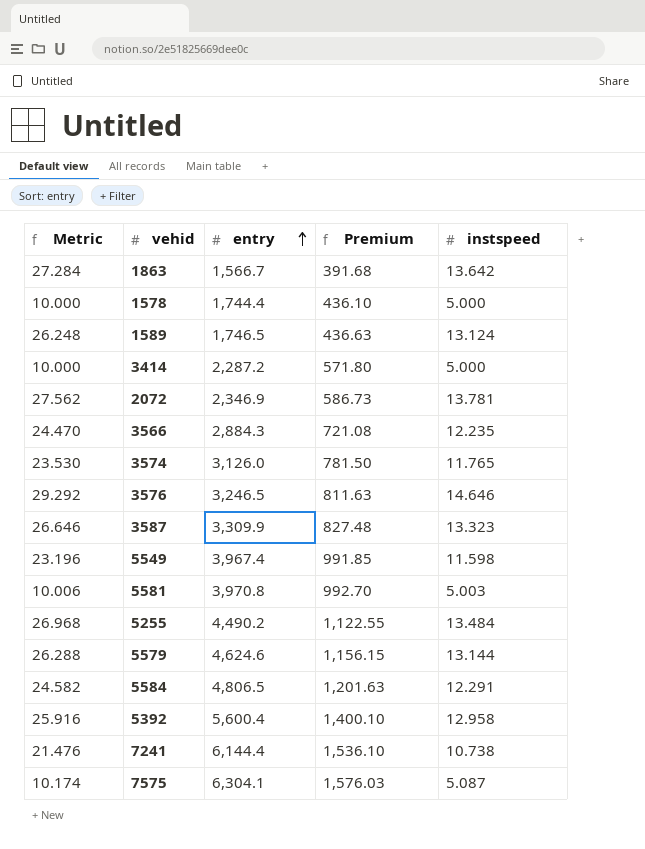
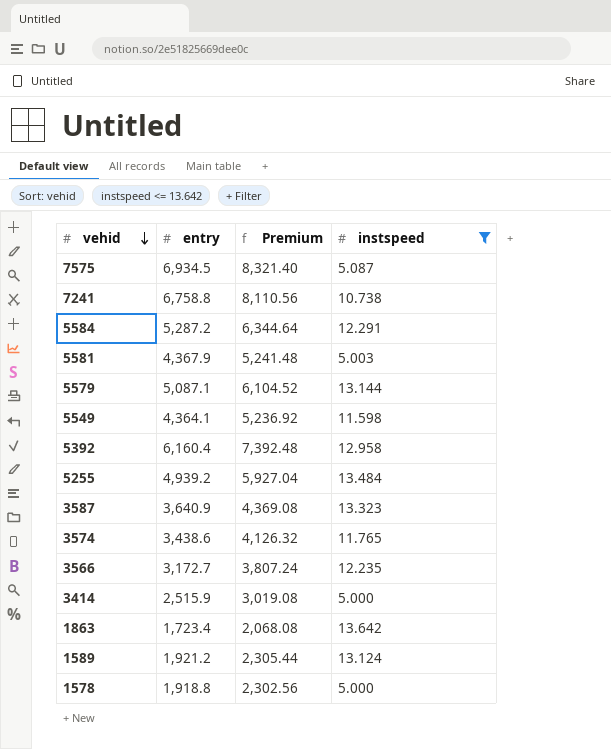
filter: none -> instspeed <= 13.642
row order: entry ascending -> vehid descending
column Metric | formula: [instspeed] * 2 -> none
column Premium | formula: [entry] * 0.25 -> [entry] * 1.2
7575 | entry: 6,304.1 -> 6,934.5
7241 | entry: 6,144.4 -> 6,758.8
5584 | entry: 4,806.5 -> 5,287.2
5581 | entry: 3,970.8 -> 4,367.9
5579 | entry: 4,624.6 -> 5,087.1
5549 | entry: 3,967.4 -> 4,364.1
5392 | entry: 5,600.4 -> 6,160.4
5255 | entry: 4,490.2 -> 4,939.2
3587 | entry: 3,309.9 -> 3,640.9
3574 | entry: 3,126.0 -> 3,438.6
3566 | entry: 2,884.3 -> 3,172.7
3414 | entry: 2,287.2 -> 2,515.9
1863 | entry: 1,566.7 -> 1,723.4
1589 | entry: 1,746.5 -> 1,921.2
1578 | entry: 1,744.4 -> 1,918.8

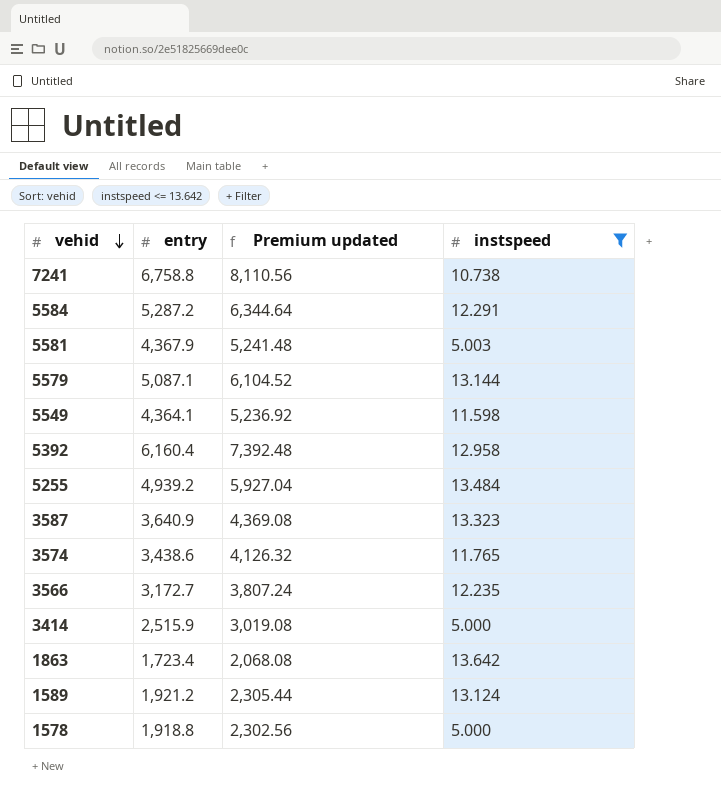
column name: Premium -> Premium updated
row 7575: 6,934.5 | 8,321.40 | 5.087 -> none

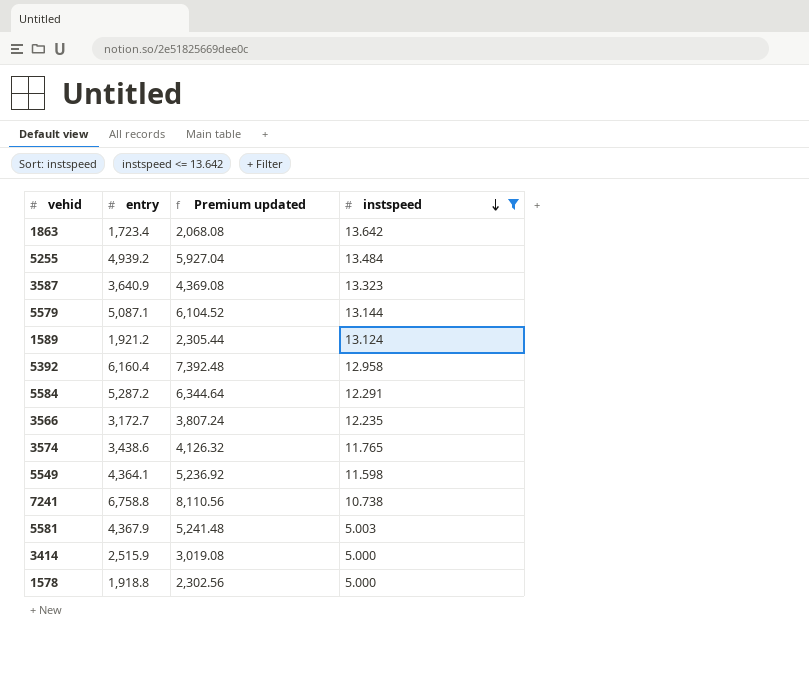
row order: vehid descending -> instspeed descending

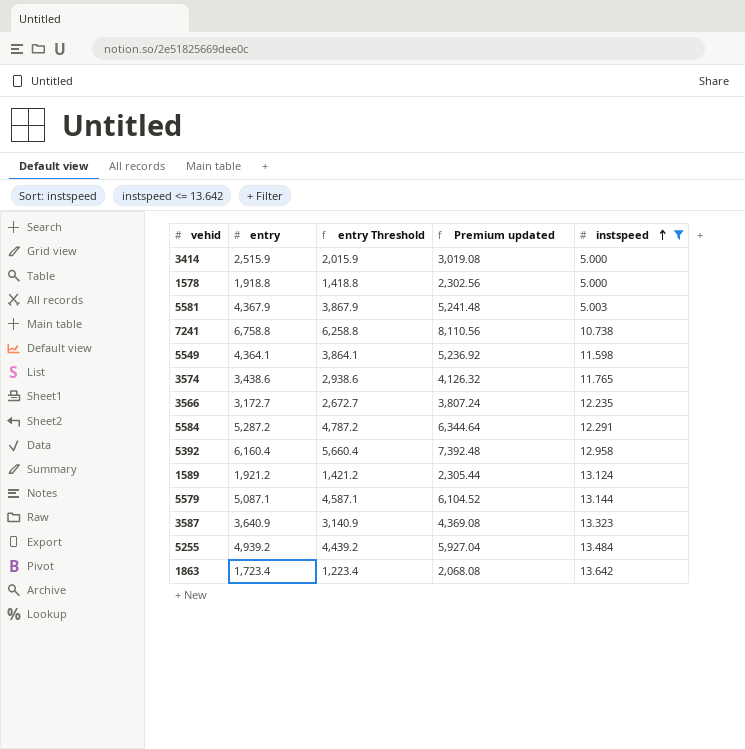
row order: instspeed descending -> instspeed ascending
column entry Threshold | formula: none -> [entry] - 500

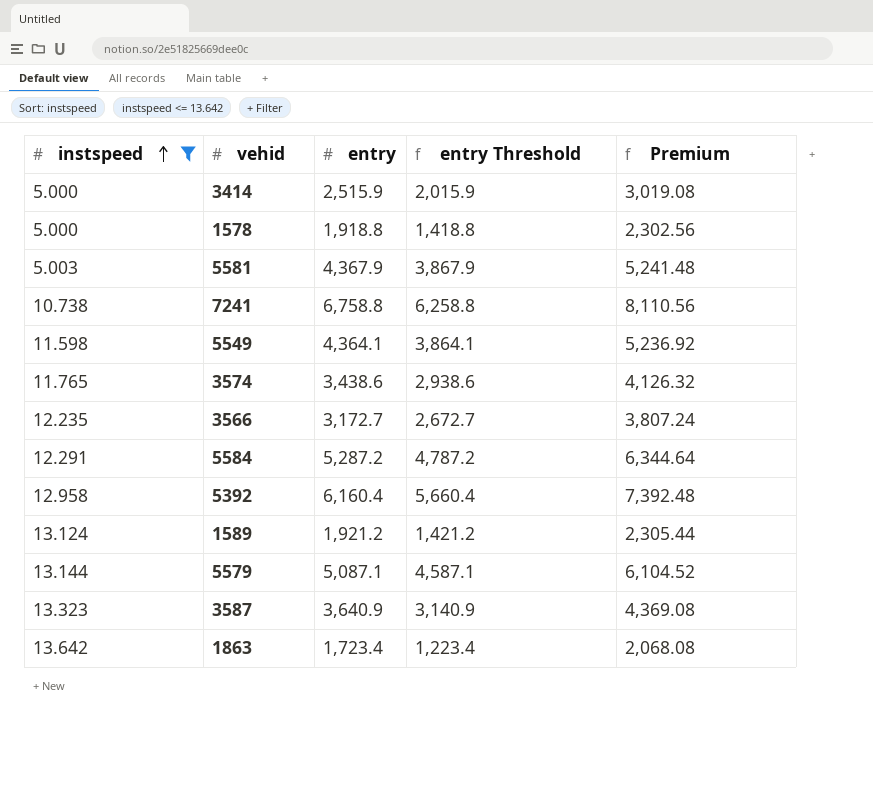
column instspeed | position: 5 -> 1
column name: Premium updated -> Premium
row 5255: 4,939.2 | 4,439.2 | 5,927.04 | 13.484 -> none

